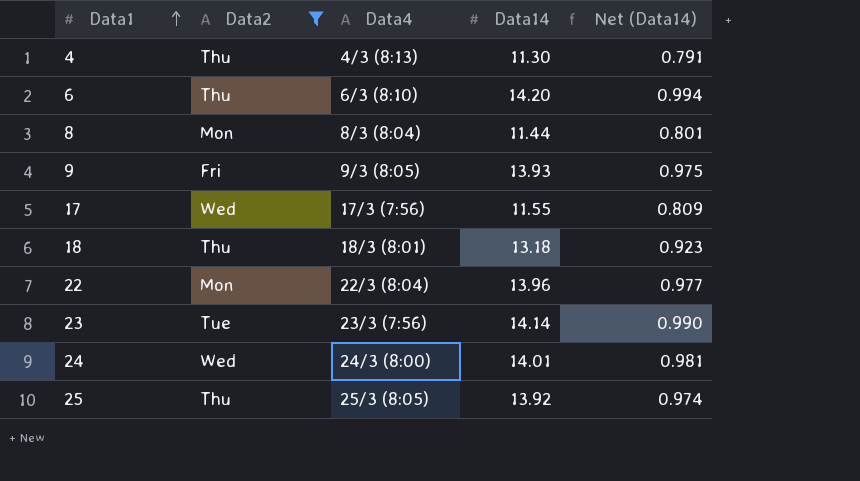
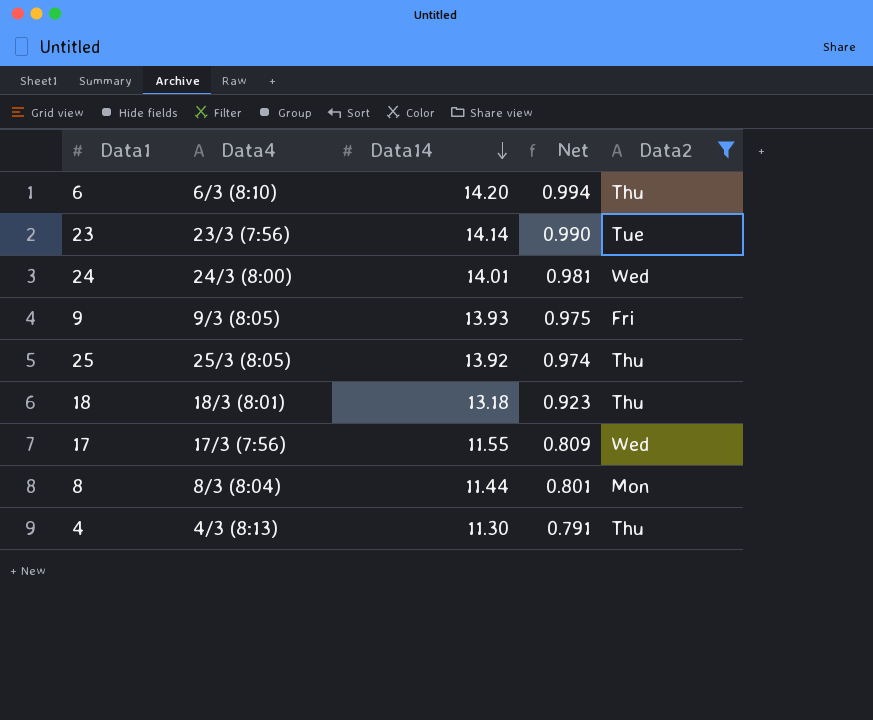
row order: Data1 ascending -> Data14 descending
column name: Net (Data14) -> Net
column Data2 | position: 2 -> 5
row 22: Mon | 22/3 (8:04) | 13.96 | 0.977 -> none

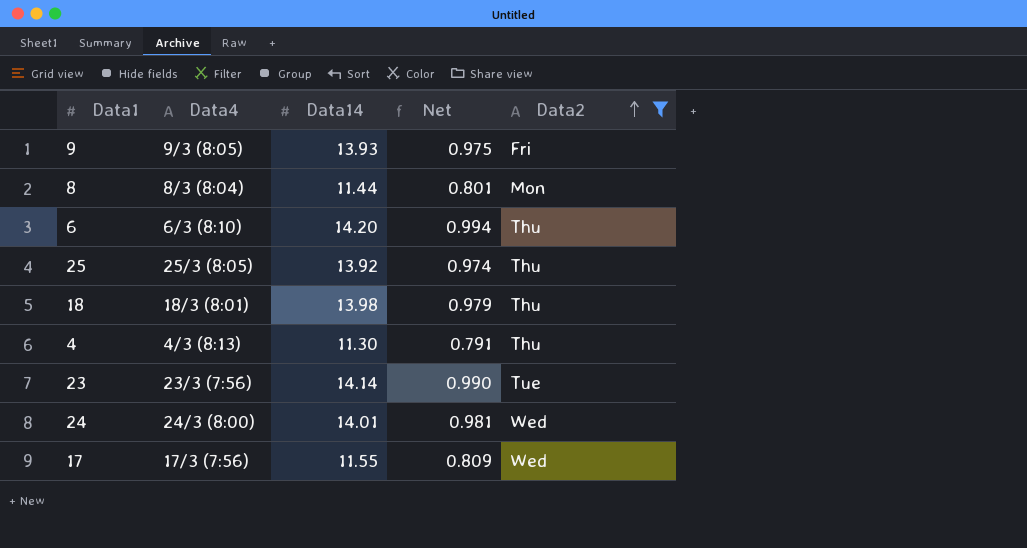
row order: Data14 descending -> Data2 ascending
18 | Data14: 13.18 -> 13.98
18 | Net: 0.923 -> 0.979

